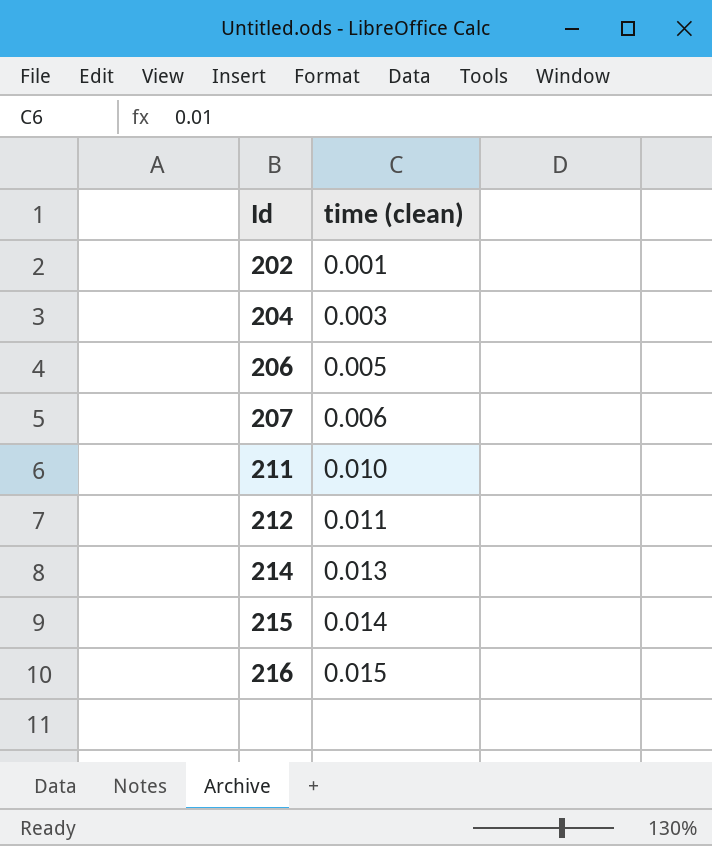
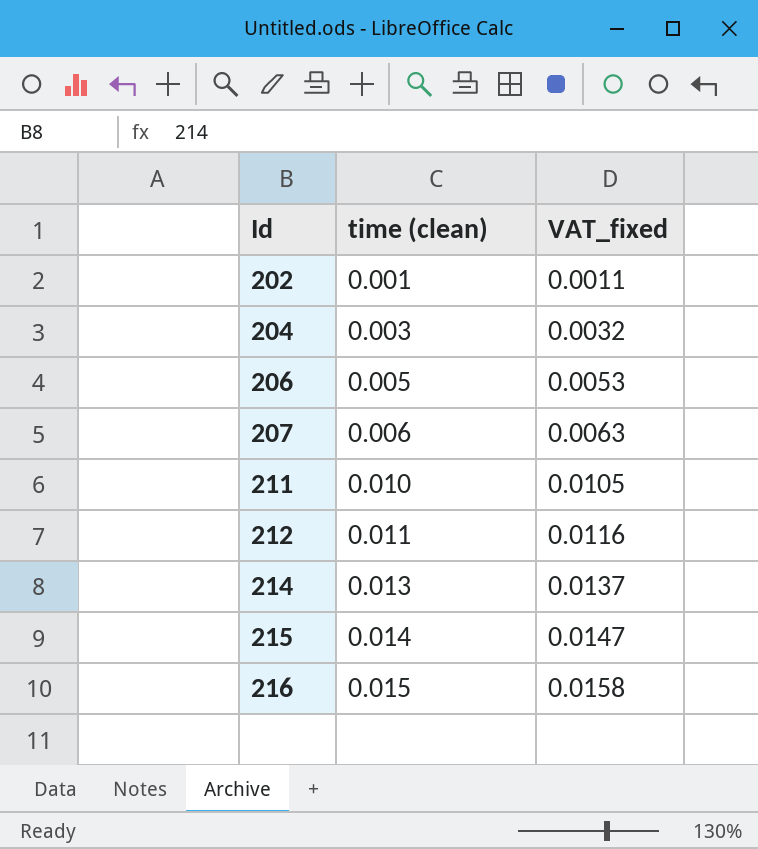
column VAT_fixed | formula: none -> [time (clean)] * 1.05

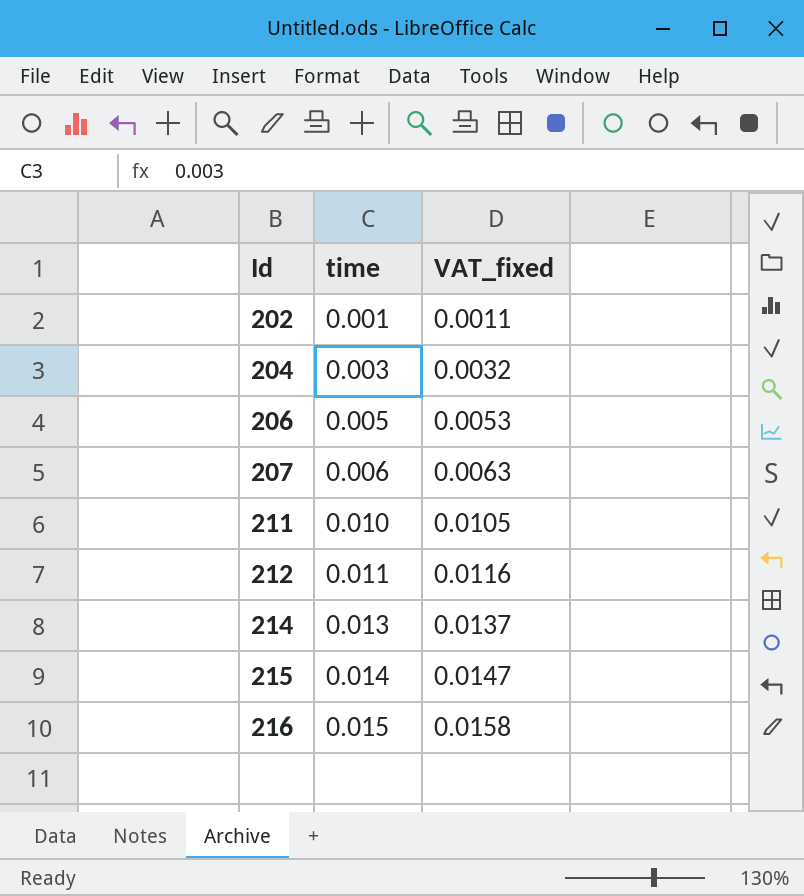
column name: time (clean) -> time

